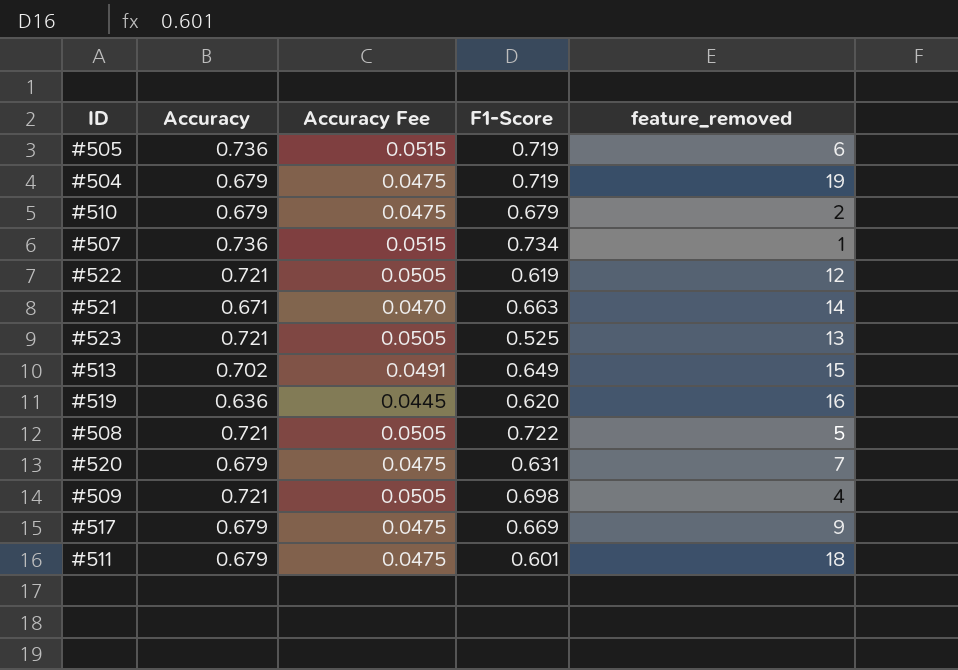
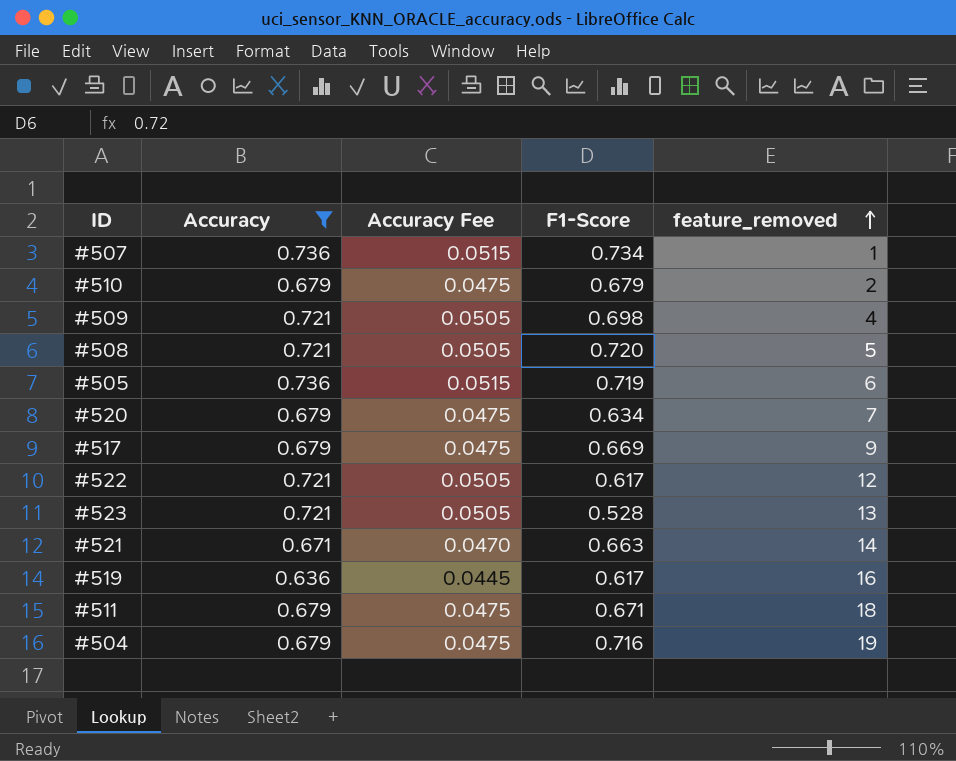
filter: none -> Accuracy != 0.702
row order: none -> feature_removed ascending
#508 | F1-Score: 0.722 -> 0.720
#520 | F1-Score: 0.631 -> 0.634
#522 | F1-Score: 0.619 -> 0.617
#523 | F1-Score: 0.525 -> 0.528
#519 | F1-Score: 0.620 -> 0.617
#511 | F1-Score: 0.601 -> 0.671
#504 | F1-Score: 0.719 -> 0.716

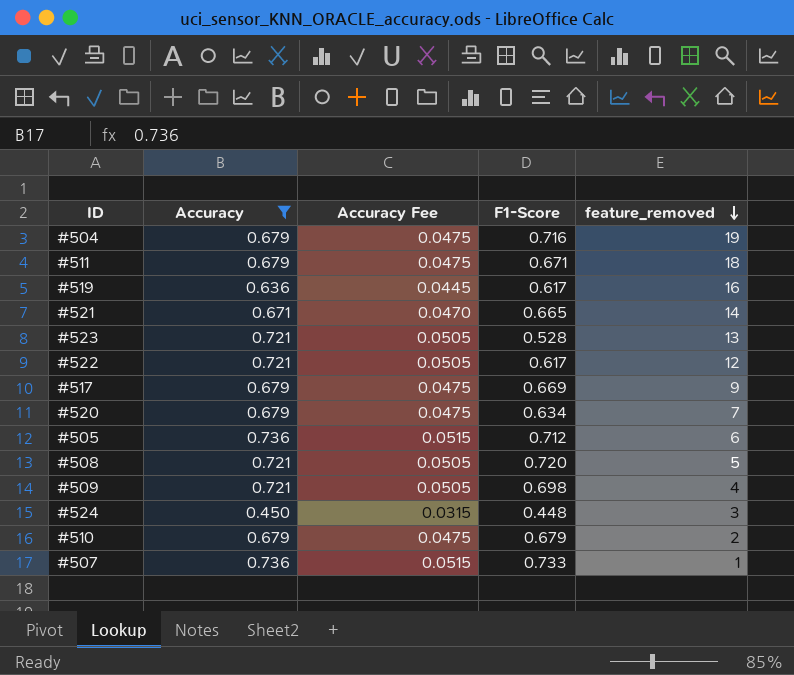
row order: feature_removed ascending -> feature_removed descending
#521 | F1-Score: 0.663 -> 0.665
#505 | F1-Score: 0.719 -> 0.712
row #524: none -> 0.450 | 0.0315 | 0.448 | 3
#507 | F1-Score: 0.734 -> 0.733

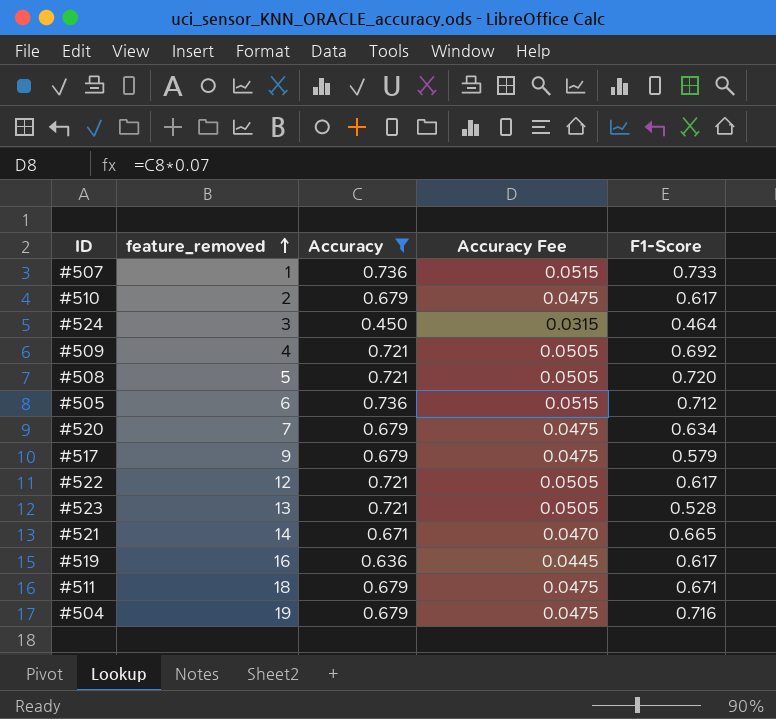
row order: feature_removed descending -> feature_removed ascending
column feature_removed | position: 5 -> 2
#510 | F1-Score: 0.679 -> 0.617
#524 | F1-Score: 0.448 -> 0.464
#509 | F1-Score: 0.698 -> 0.692
#517 | F1-Score: 0.669 -> 0.579

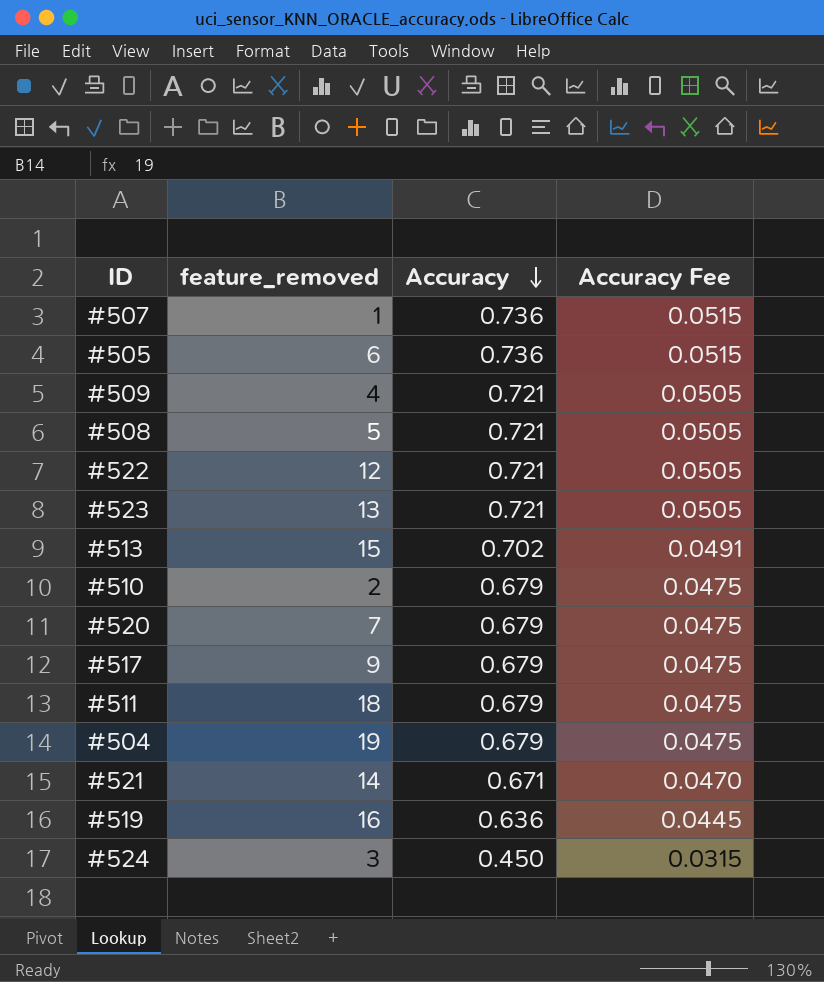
filter: Accuracy != 0.702 -> none
row order: feature_removed ascending -> Accuracy descending
column F1-Score | position: 5 -> none

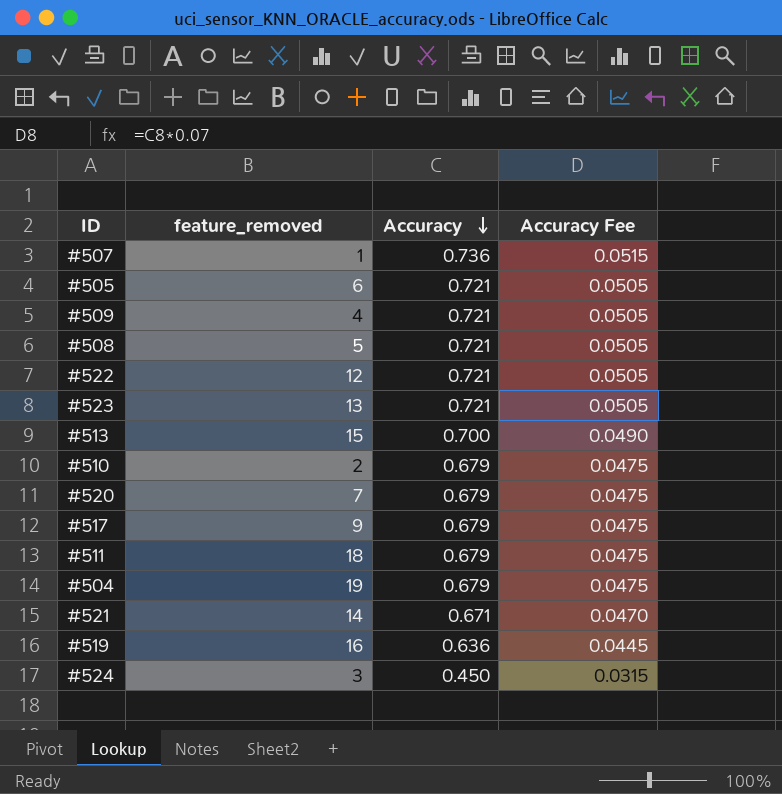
#505 | Accuracy: 0.736 -> 0.721
#505 | Accuracy Fee: 0.0515 -> 0.0505
#513 | Accuracy: 0.702 -> 0.700
#513 | Accuracy Fee: 0.0491 -> 0.0490

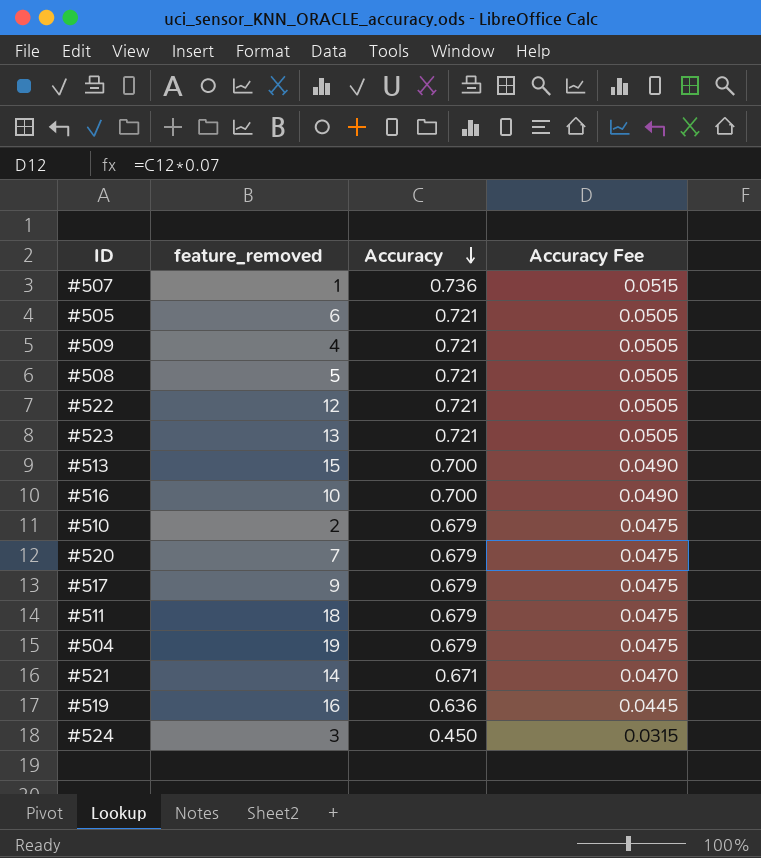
row #516: none -> 10 | 0.700 | 0.0490

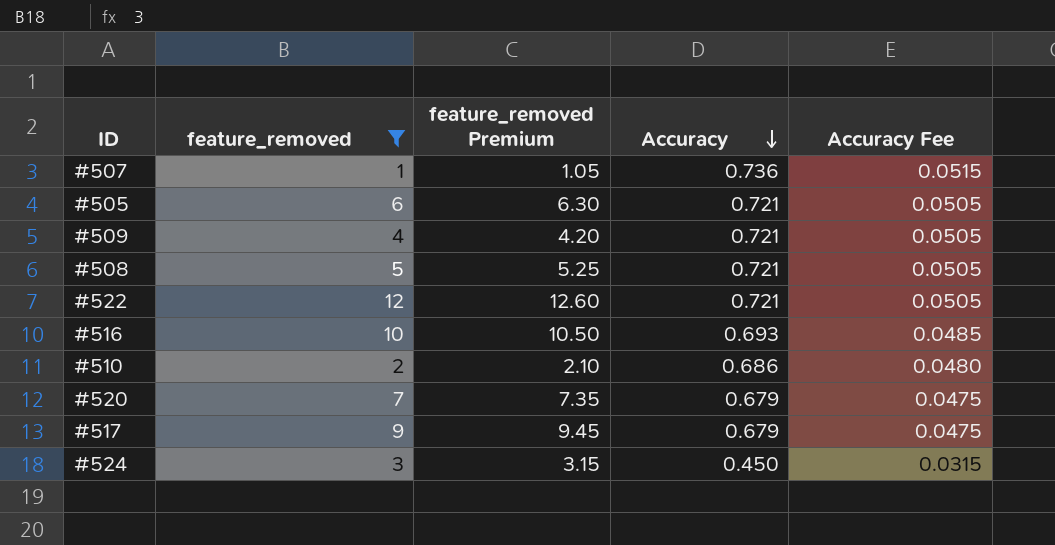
filter: none -> feature_removed <= 12
column feature_removed Premium | formula: none -> [feature_removed] * 1.05
#516 | Accuracy: 0.700 -> 0.693
#516 | Accuracy Fee: 0.0490 -> 0.0485
#510 | Accuracy: 0.679 -> 0.686
#510 | Accuracy Fee: 0.0475 -> 0.0480

